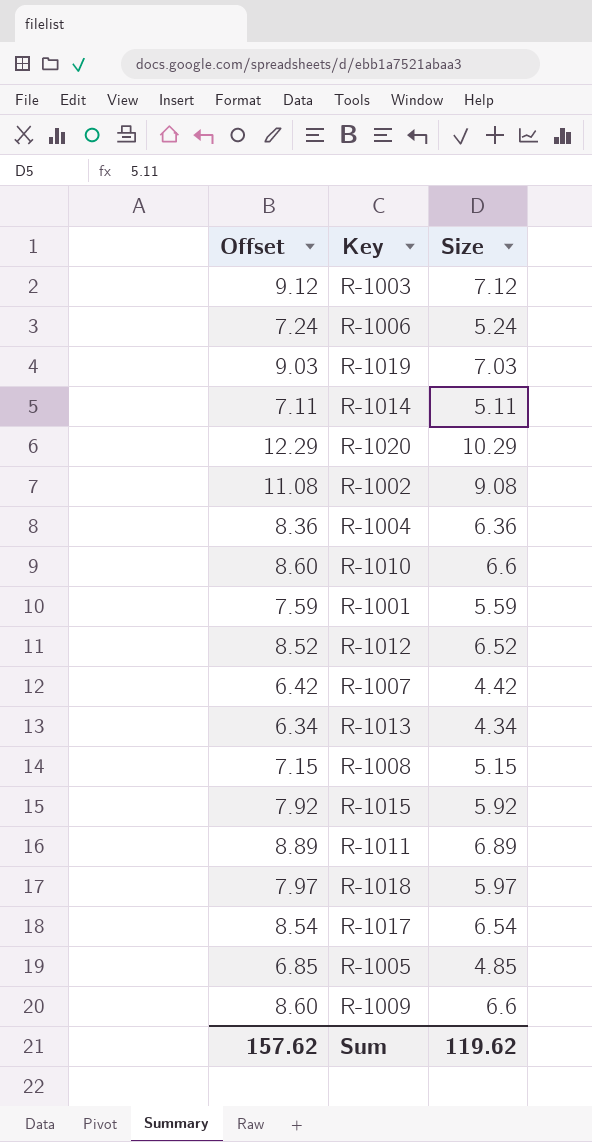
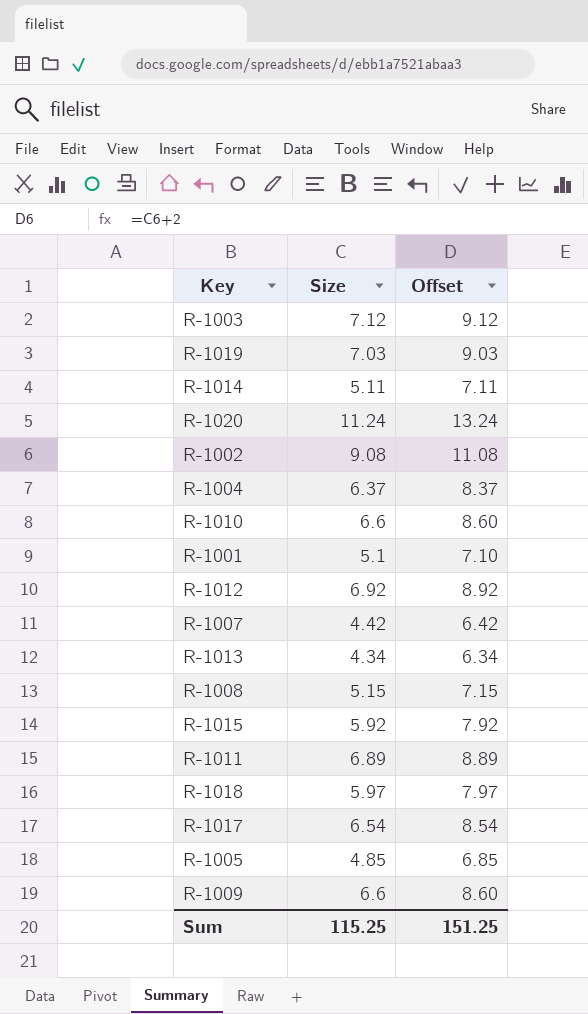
column Offset | position: 1 -> 3
row R-1006: 7.24 | 5.24 -> none
R-1020 | Size: 10.29 -> 11.24
R-1020 | Offset: 12.29 -> 13.24
R-1004 | Size: 6.36 -> 6.37
R-1004 | Offset: 8.36 -> 8.37
R-1001 | Size: 5.59 -> 5.1
R-1001 | Offset: 7.59 -> 7.10
R-1012 | Size: 6.52 -> 6.92
R-1012 | Offset: 8.52 -> 8.92
Sum | Size: 119.62 -> 115.25
Sum | Offset: 157.62 -> 151.25

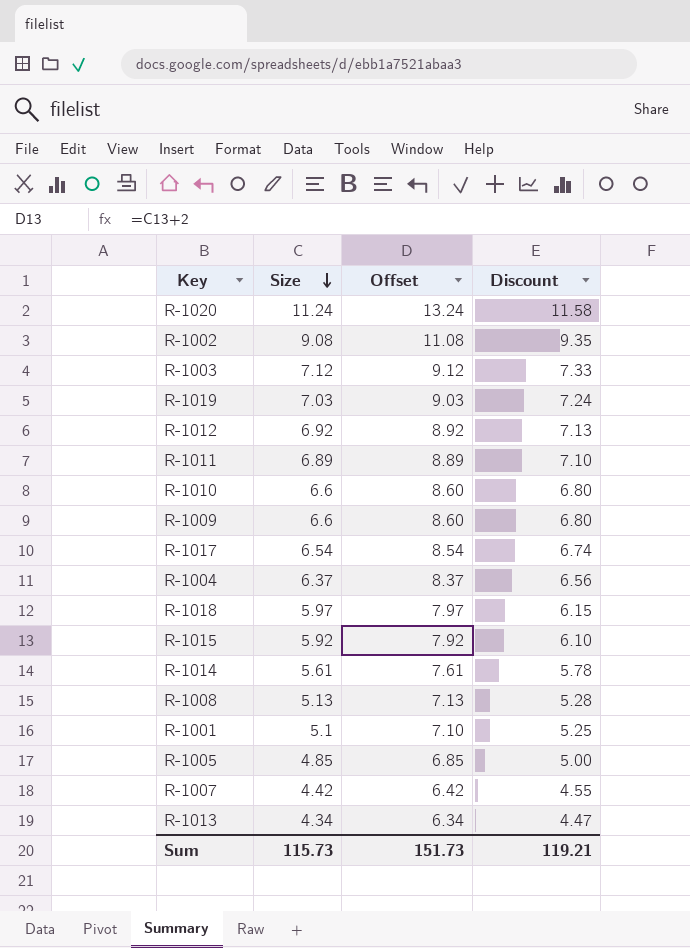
row order: none -> Size descending
column Discount | formula: none -> [Size] * 1.03
R-1014 | Size: 5.11 -> 5.61
R-1014 | Offset: 7.11 -> 7.61
R-1008 | Size: 5.15 -> 5.13
R-1008 | Offset: 7.15 -> 7.13
Sum | Size: 115.25 -> 115.73
Sum | Offset: 151.25 -> 151.73

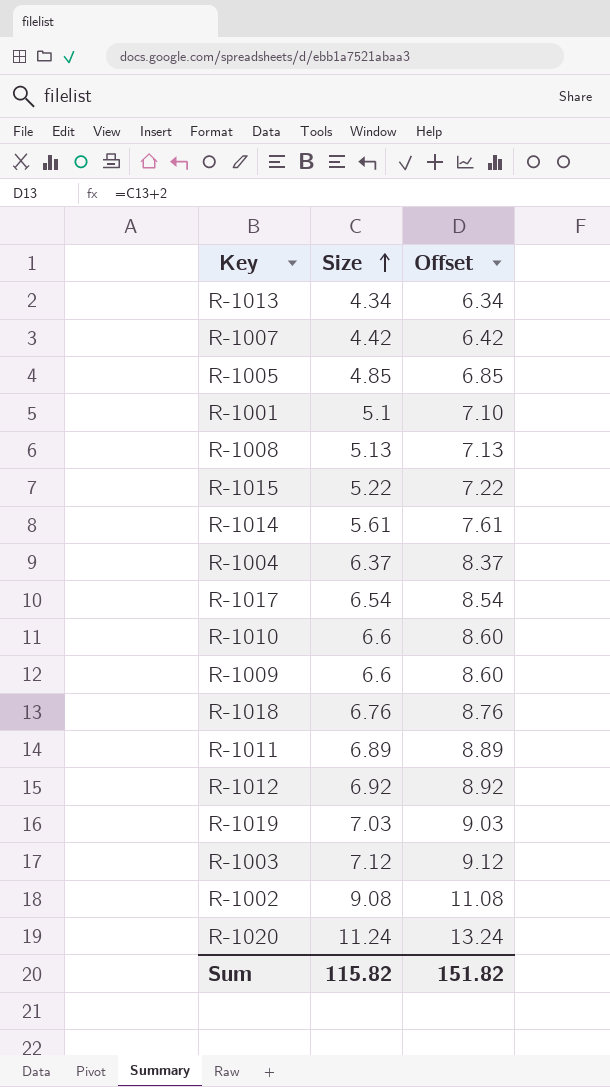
row order: Size descending -> Size ascending
column Discount | formula: [Size] * 1.03 -> none
R-1015 | Size: 5.92 -> 5.22
R-1015 | Offset: 7.92 -> 7.22
R-1018 | Size: 5.97 -> 6.76
R-1018 | Offset: 7.97 -> 8.76
Sum | Size: 115.73 -> 115.82
Sum | Offset: 151.73 -> 151.82

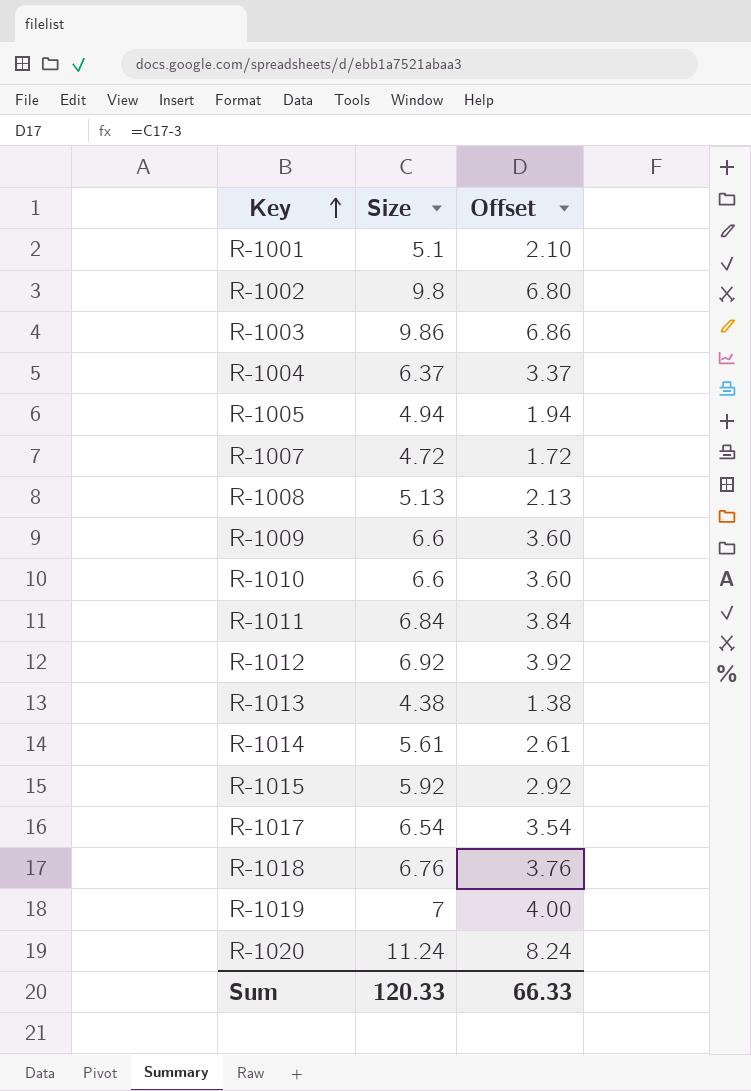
row order: Size ascending -> Key ascending
column Offset | formula: [Size] + 2 -> [Size] - 3
R-1002 | Size: 9.08 -> 9.8
R-1003 | Size: 7.12 -> 9.86
R-1005 | Size: 4.85 -> 4.94
R-1007 | Size: 4.42 -> 4.72
R-1011 | Size: 6.89 -> 6.84
R-1013 | Size: 4.34 -> 4.38
R-1015 | Size: 5.22 -> 5.92
R-1019 | Size: 7.03 -> 7
Sum | Size: 115.82 -> 120.33
Sum | Offset: 151.82 -> 66.33

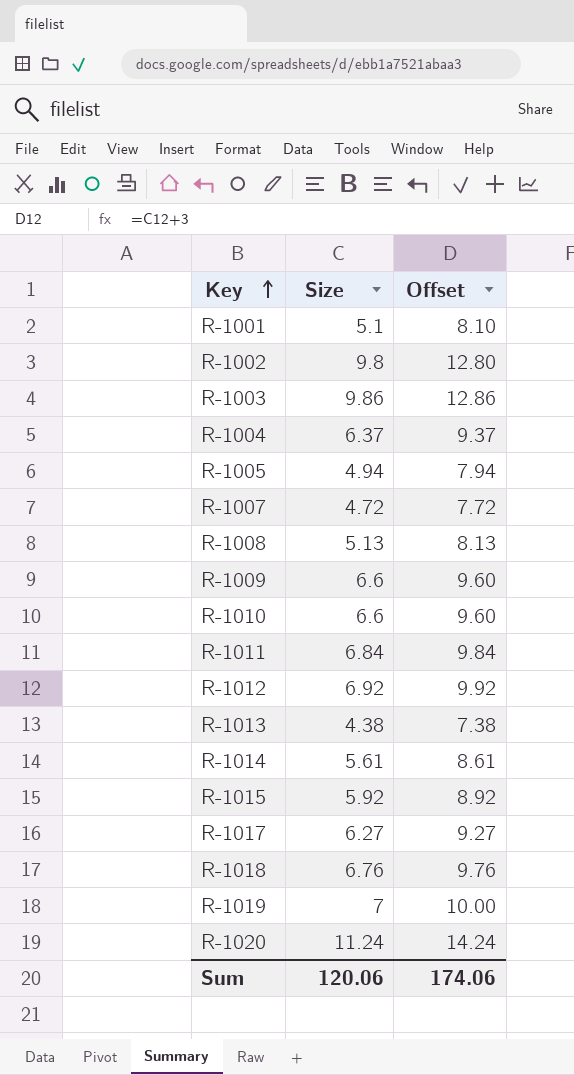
column Offset | formula: [Size] - 3 -> [Size] + 3
R-1017 | Size: 6.54 -> 6.27
Sum | Size: 120.33 -> 120.06
Sum | Offset: 66.33 -> 174.06

